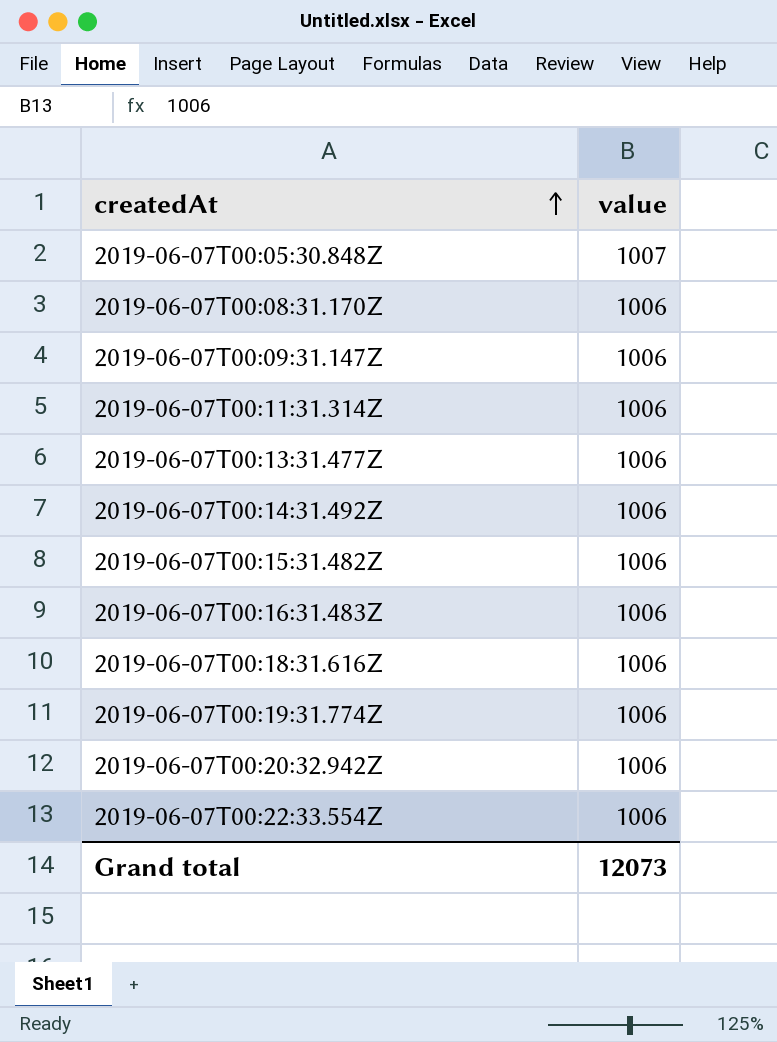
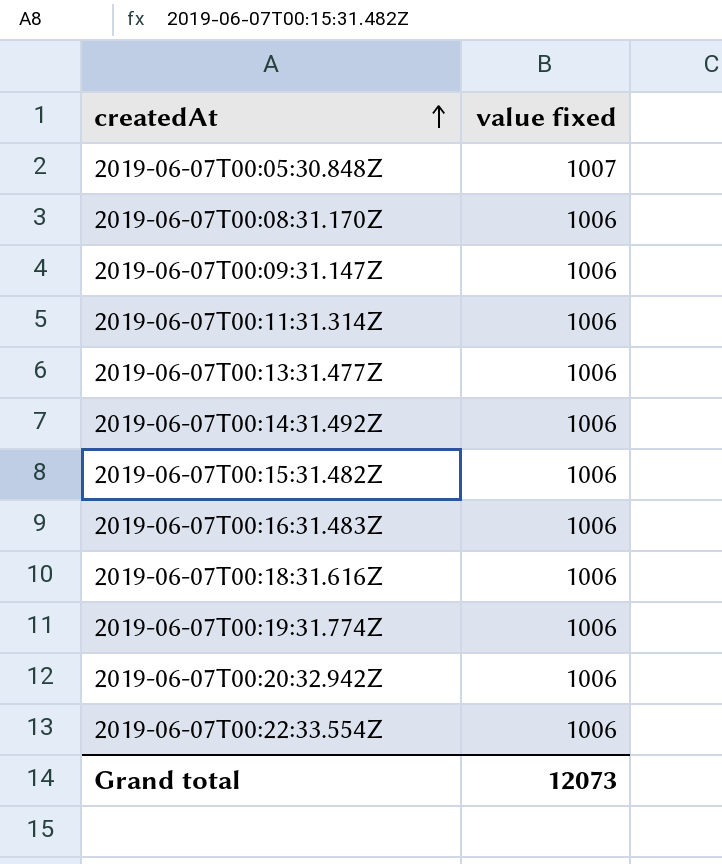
column name: value -> value fixed

